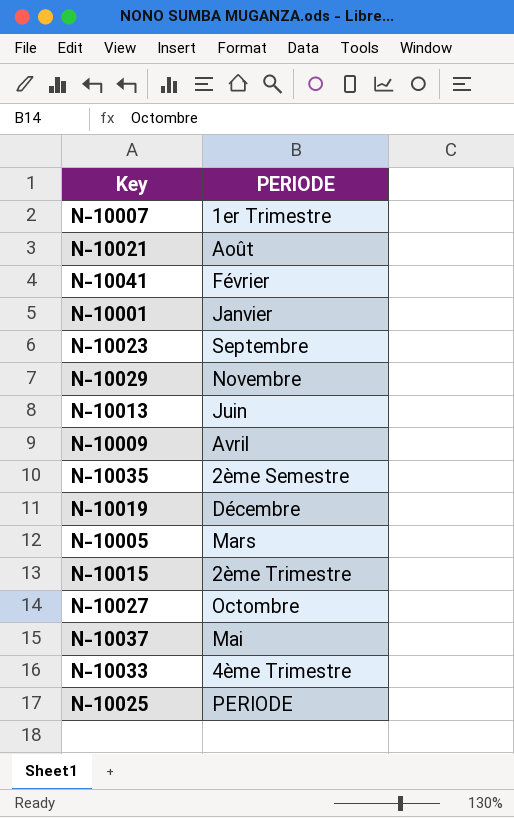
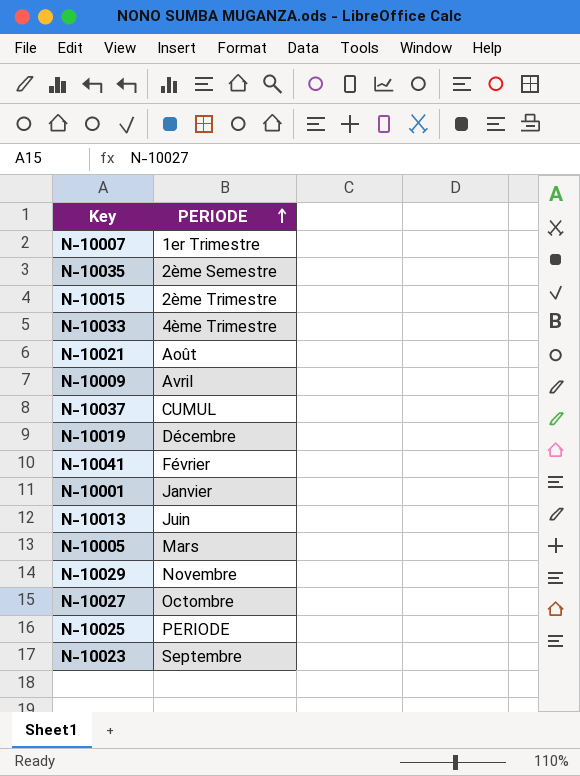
row order: none -> PERIODE ascending
N-10037 | PERIODE: Mai -> CUMUL

